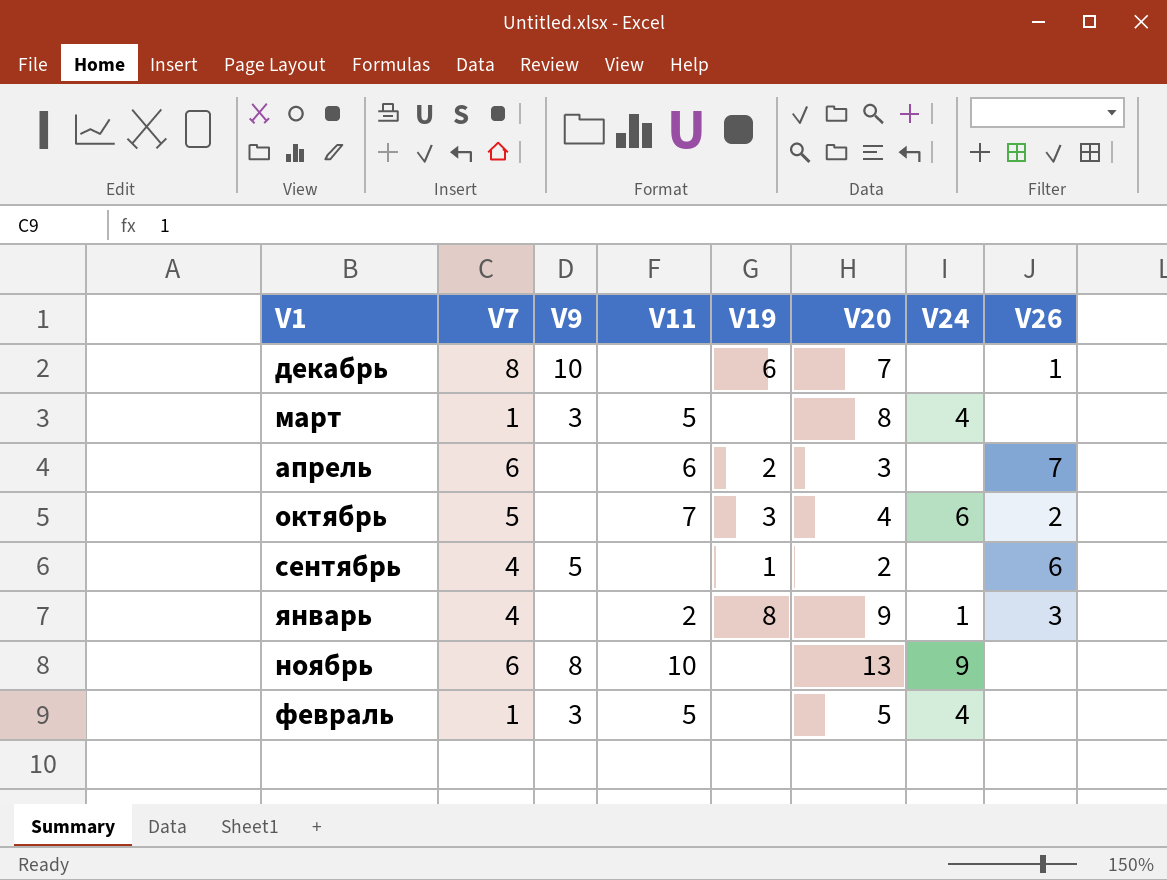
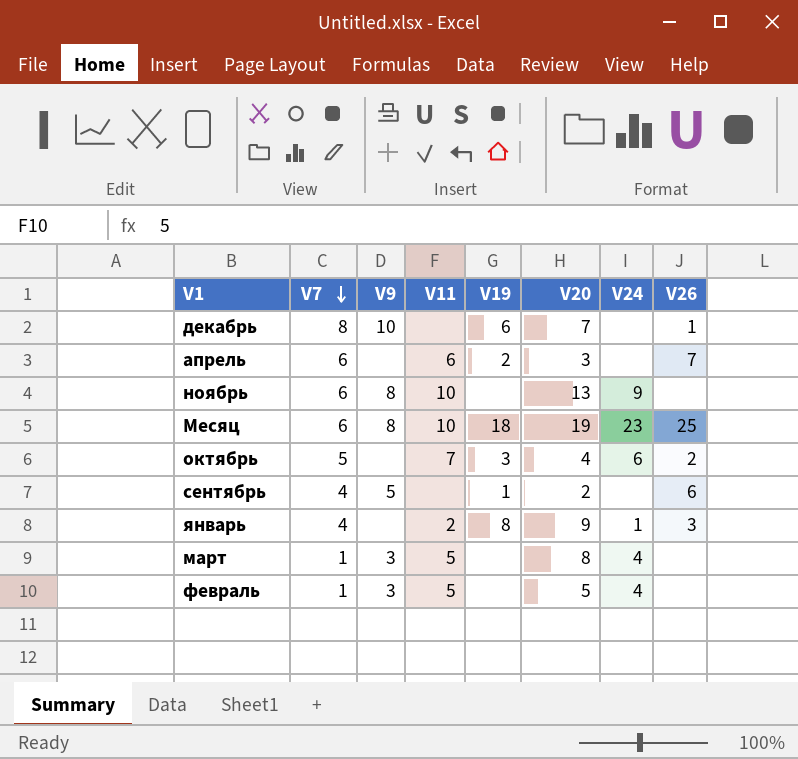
row order: none -> V7 descending
row Месяц: none -> 6 | 8 | 10 | 18 | 19 | 23 | 25

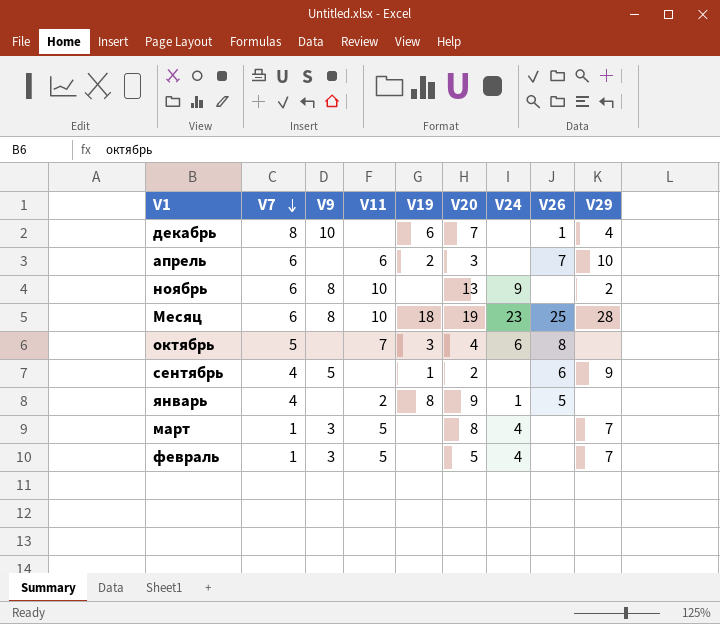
column V29 | position: none -> 9
октябрь | V26: 2 -> 8
январь | V26: 3 -> 5

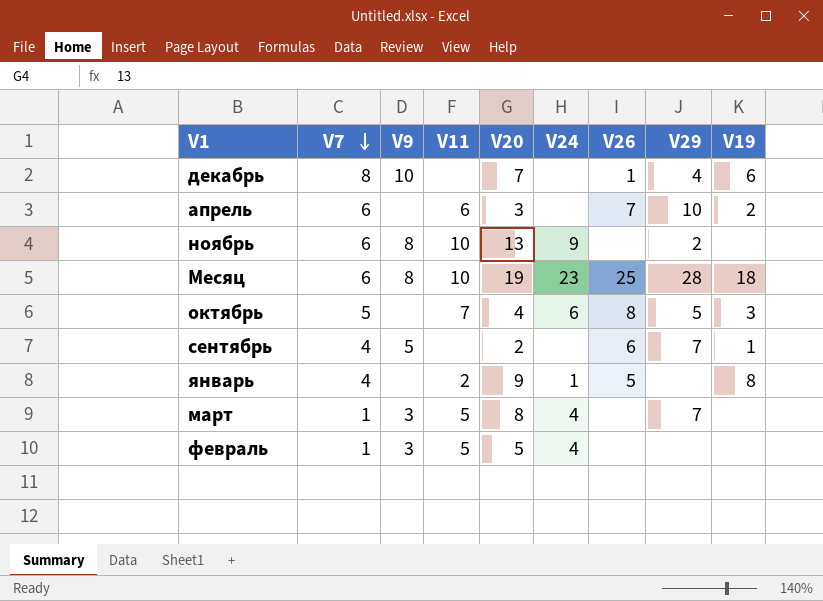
column V19 | position: 5 -> 9
октябрь | V29: none -> 5
сентябрь | V29: 9 -> 7
февраль | V29: 7 -> none

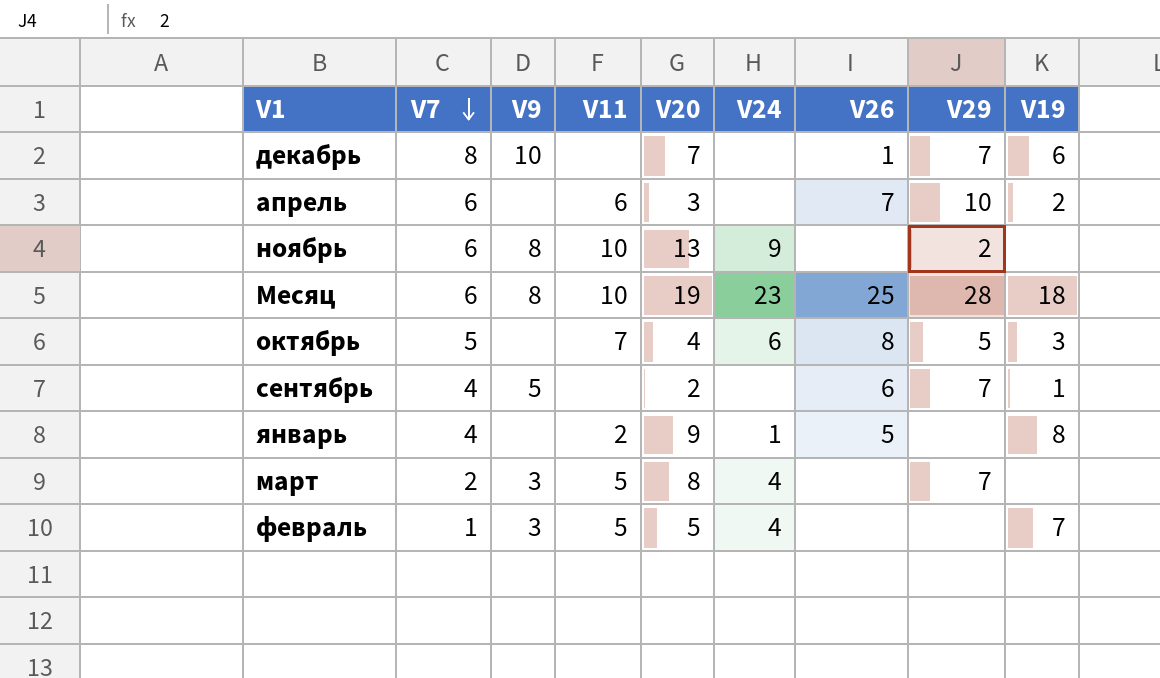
декабрь | V29: 4 -> 7
март | V7: 1 -> 2
февраль | V19: none -> 7

